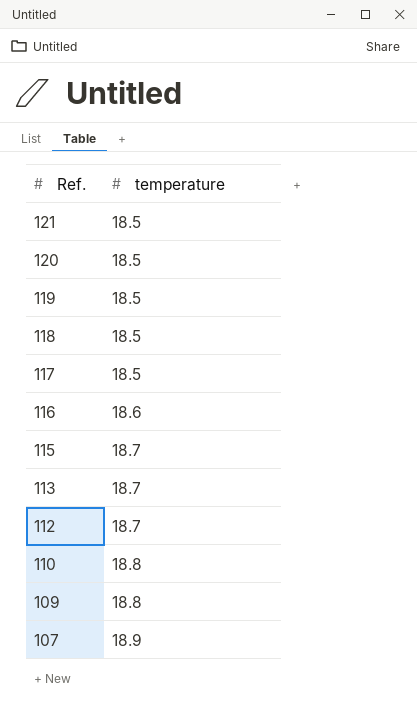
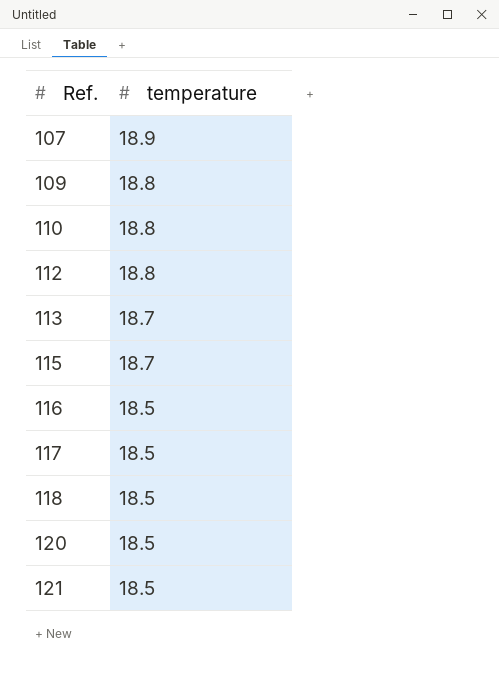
row order: Ref. descending -> Ref. ascending
row 119: 18.5 -> none
112 | temperature: 18.7 -> 18.8
116 | temperature: 18.6 -> 18.5

